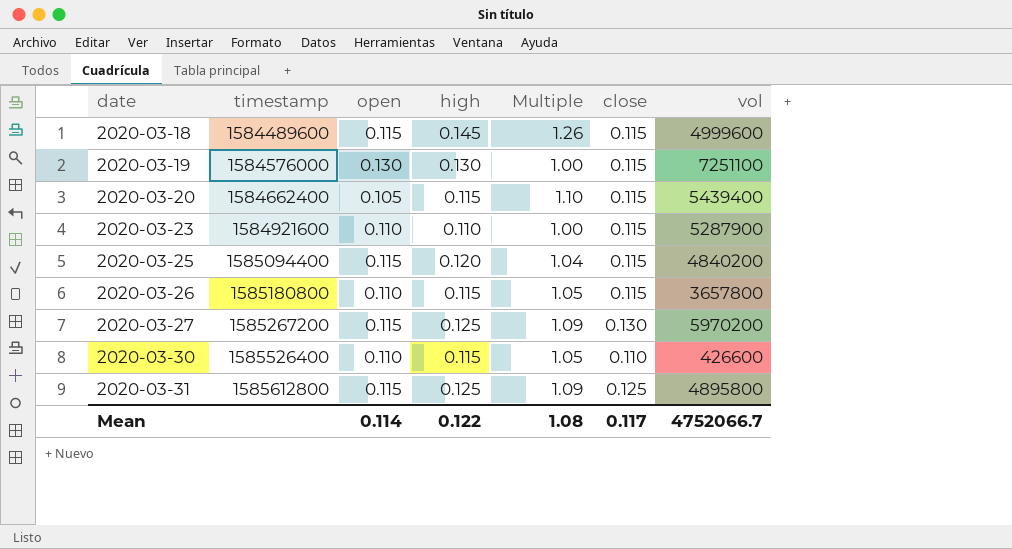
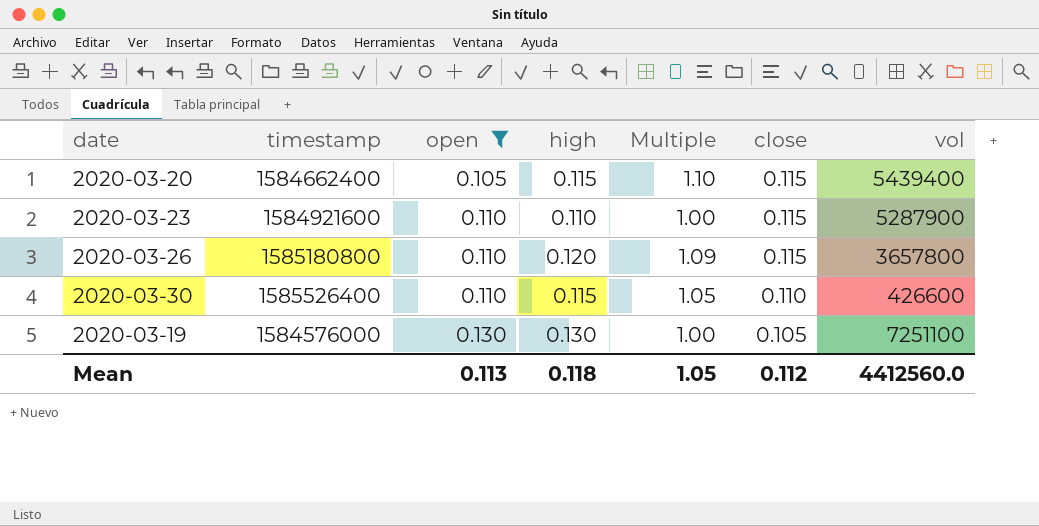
filter: none -> open != 0.115
row order: date ascending -> open ascending
2020-03-26 | high: 0.115 -> 0.120
2020-03-26 | Multiple: 1.05 -> 1.09
2020-03-19 | close: 0.115 -> 0.105
Mean | open: 0.114 -> 0.113
Mean | high: 0.122 -> 0.118
Mean | Multiple: 1.08 -> 1.05
Mean | close: 0.117 -> 0.112
Mean | vol: 4752066.7 -> 4412560.0

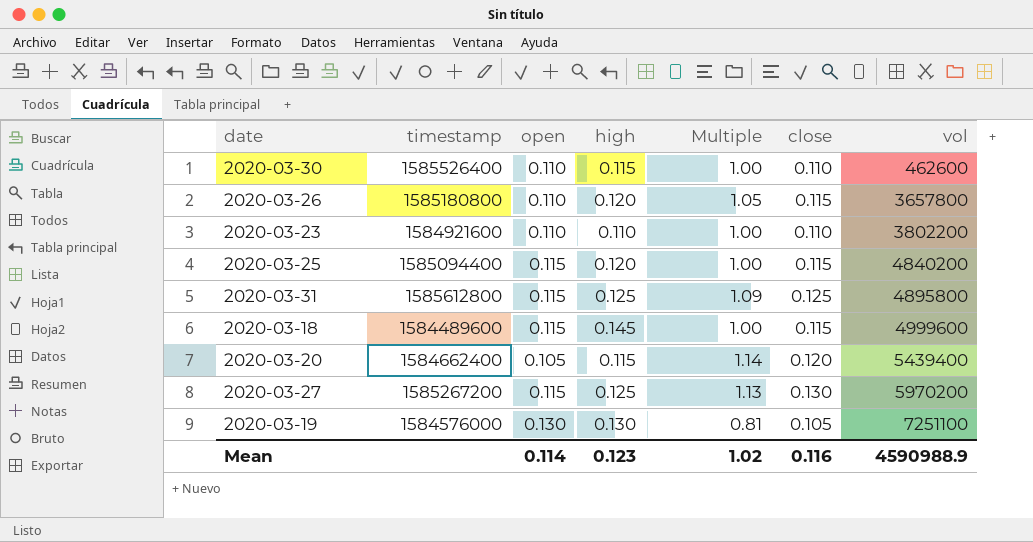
filter: open != 0.115 -> none
row order: open ascending -> vol ascending
column Multiple | formula: [high] / [open] -> [close] / [open]
2020-03-30 | vol: 426600 -> 462600
2020-03-23 | close: 0.115 -> 0.110
2020-03-23 | vol: 5287900 -> 3802200
2020-03-20 | close: 0.115 -> 0.120
Mean | open: 0.113 -> 0.114
Mean | high: 0.118 -> 0.123
Mean | Multiple: 1.05 -> 1.02
Mean | close: 0.112 -> 0.116
Mean | vol: 4412560.0 -> 4590988.9

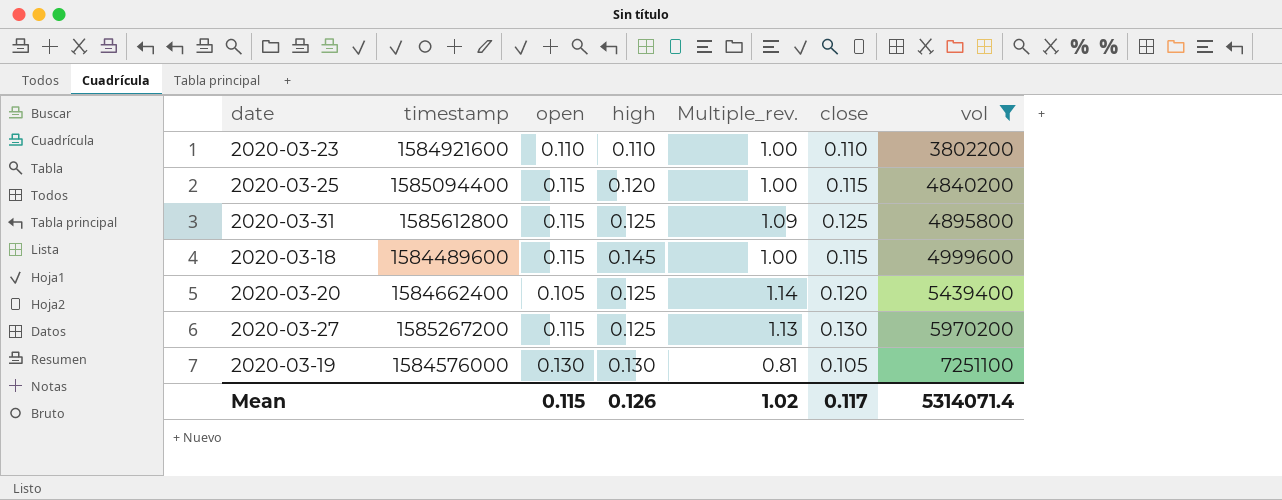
filter: none -> vol >= 3802200
column name: Multiple -> Multiple_rev.
2020-03-20 | high: 0.115 -> 0.125
Mean | open: 0.114 -> 0.115
Mean | high: 0.123 -> 0.126
Mean | close: 0.116 -> 0.117
Mean | vol: 4590988.9 -> 5314071.4

